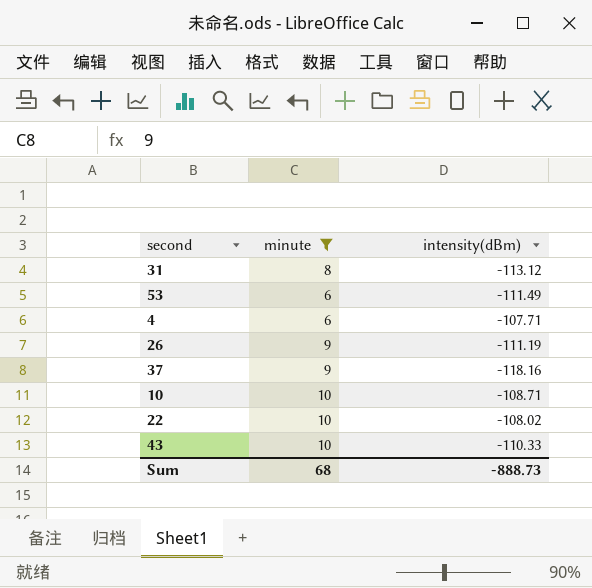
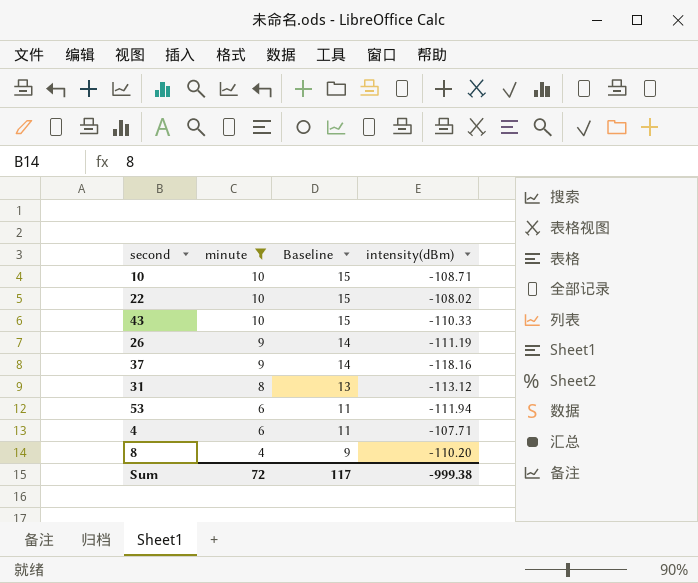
row order: none -> minute descending
column Baseline | formula: none -> [minute] + 5
53 | intensity(dBm): -111.49 -> -111.94
row 8: none -> 4 | 9 | -110.20
Sum | minute: 68 -> 72
Sum | intensity(dBm): -888.73 -> -999.38

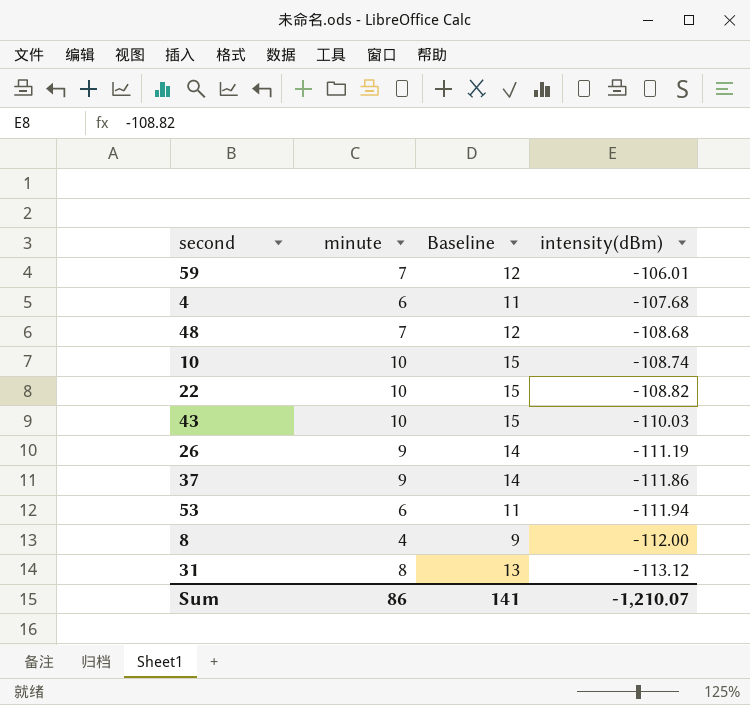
filter: minute != 7 -> none
row order: minute descending -> intensity(dBm) descending
4 | intensity(dBm): -107.71 -> -107.68
10 | intensity(dBm): -108.71 -> -108.74
22 | intensity(dBm): -108.02 -> -108.82
43 | intensity(dBm): -110.33 -> -110.03
37 | intensity(dBm): -118.16 -> -111.86
8 | intensity(dBm): -110.20 -> -112.00
Sum | minute: 72 -> 86
Sum | Baseline: 117 -> 141
Sum | intensity(dBm): -999.38 -> -1,210.07

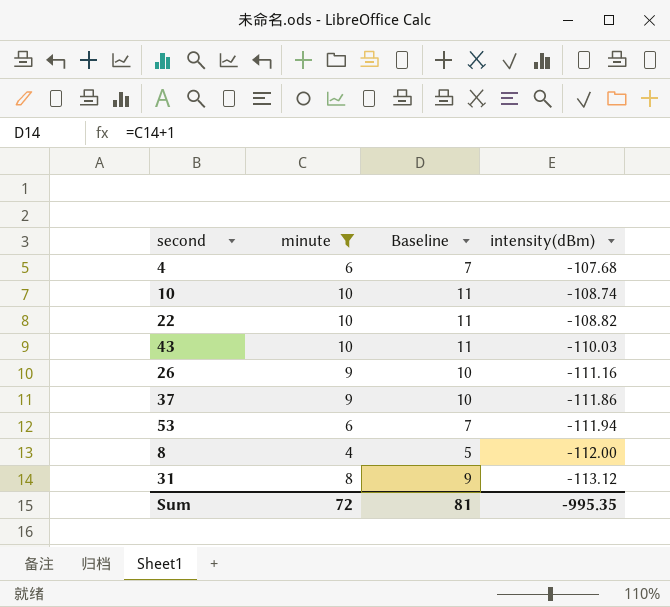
filter: none -> minute != 7
column Baseline | formula: [minute] + 5 -> [minute] + 1
26 | intensity(dBm): -111.19 -> -111.16
Sum | minute: 86 -> 72
Sum | Baseline: 141 -> 81
Sum | intensity(dBm): -1,210.07 -> -995.35

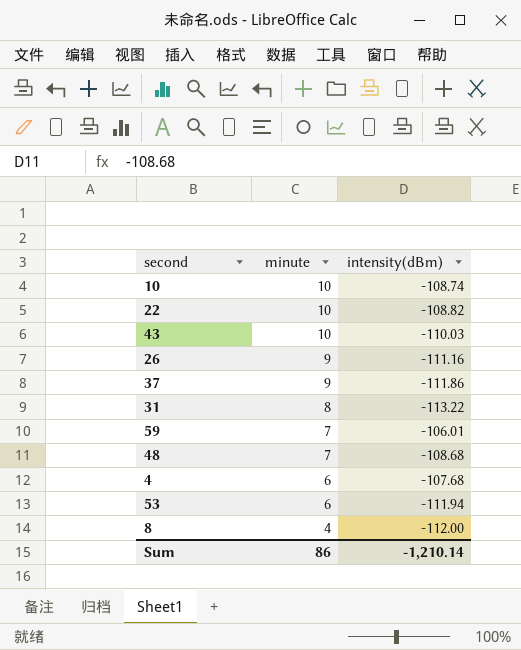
filter: minute != 7 -> none
row order: intensity(dBm) descending -> minute descending
column Baseline | formula: [minute] + 1 -> none
31 | intensity(dBm): -113.12 -> -113.22
Sum | minute: 72 -> 86
Sum | intensity(dBm): -995.35 -> -1,210.14

